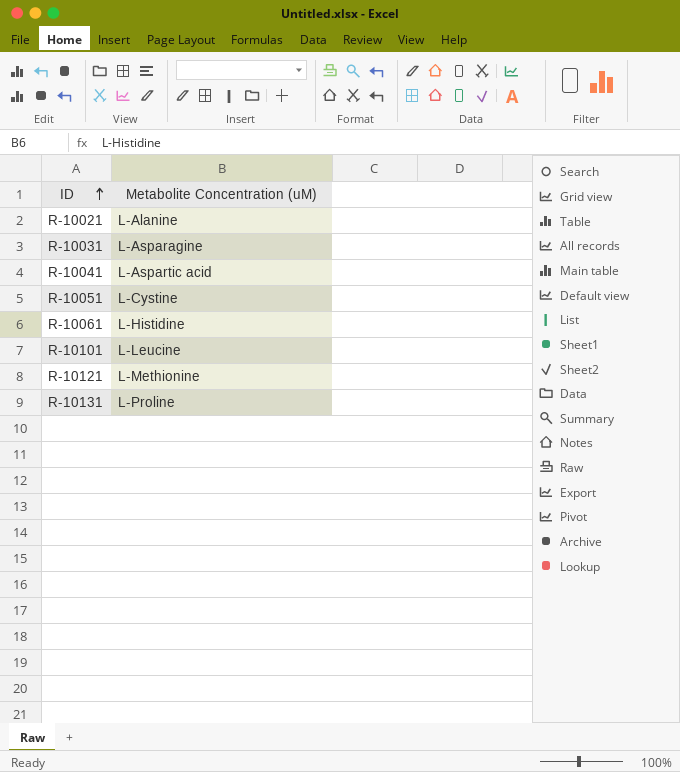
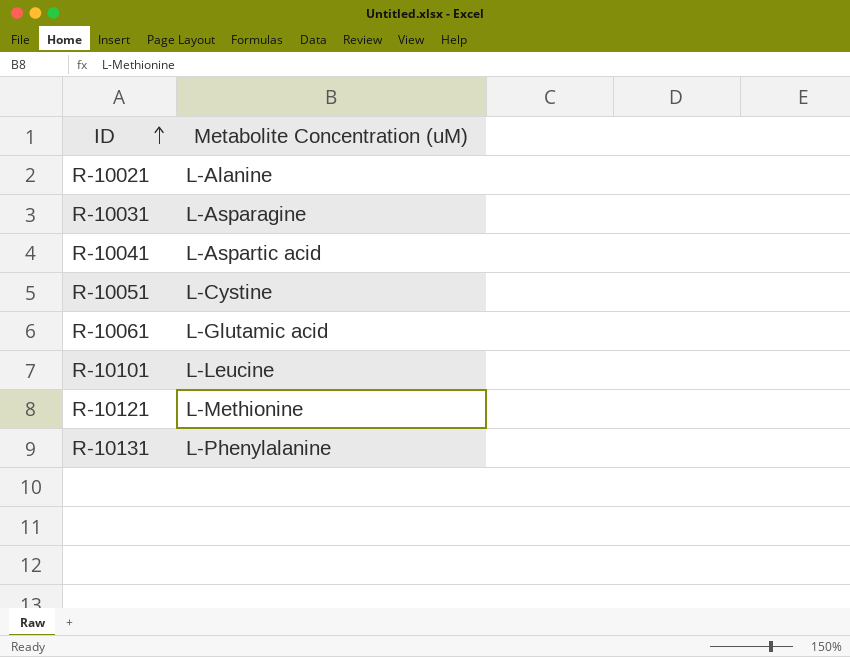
R-10061 | Metabolite Concentration (uM): L-Histidine -> L-Glutamic acid
R-10131 | Metabolite Concentration (uM): L-Proline -> L-Phenylalanine

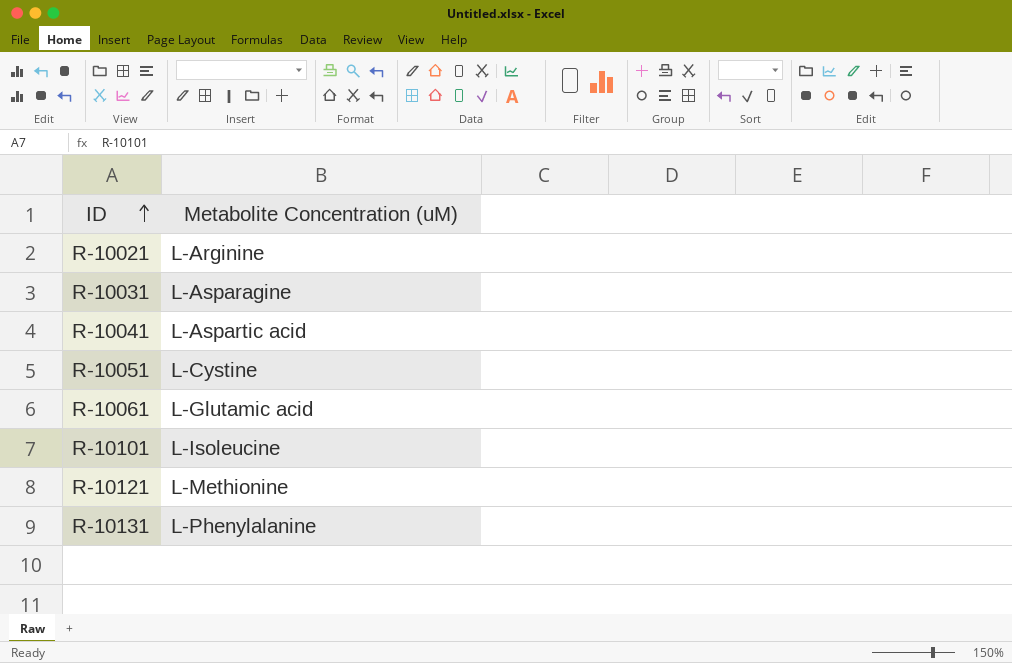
R-10021 | Metabolite Concentration (uM): L-Alanine -> L-Arginine
R-10101 | Metabolite Concentration (uM): L-Leucine -> L-Isoleucine

